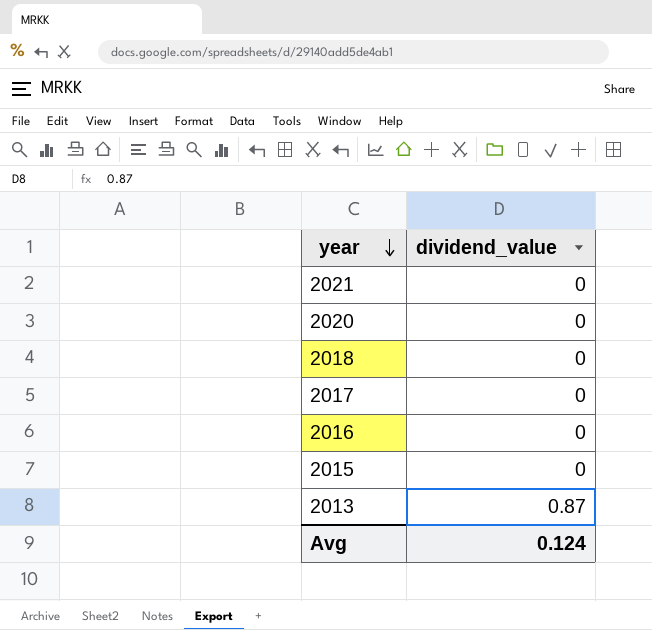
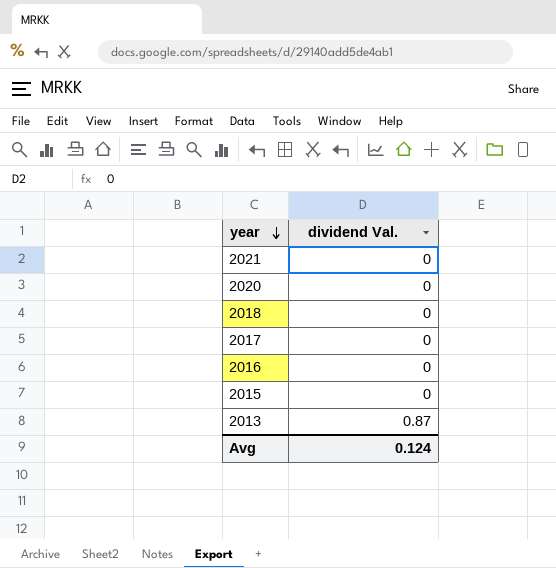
column name: dividend_value -> dividend Val.

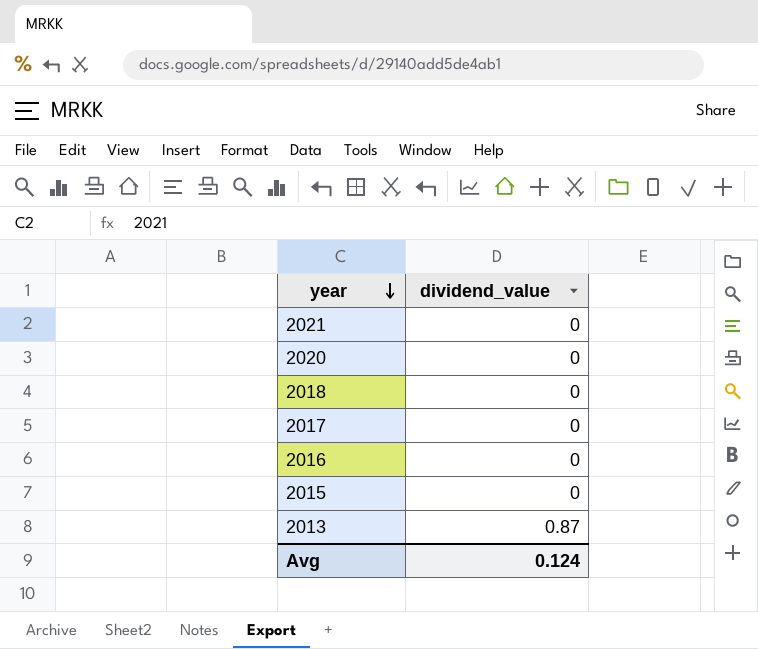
column name: dividend Val. -> dividend_value

